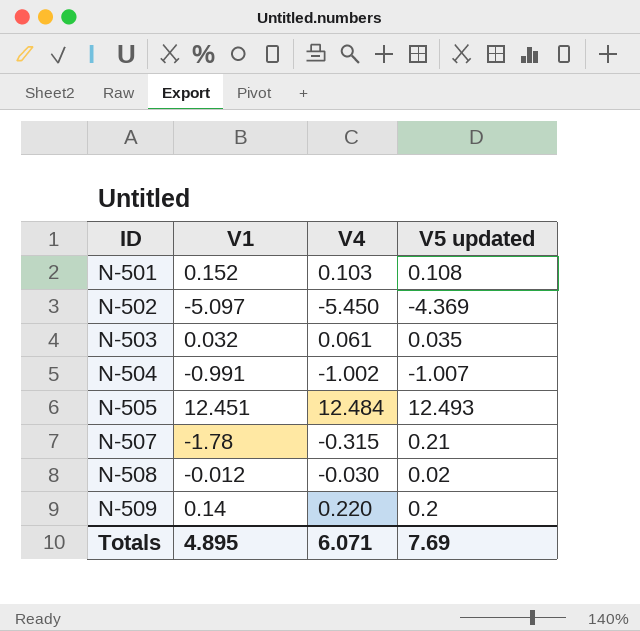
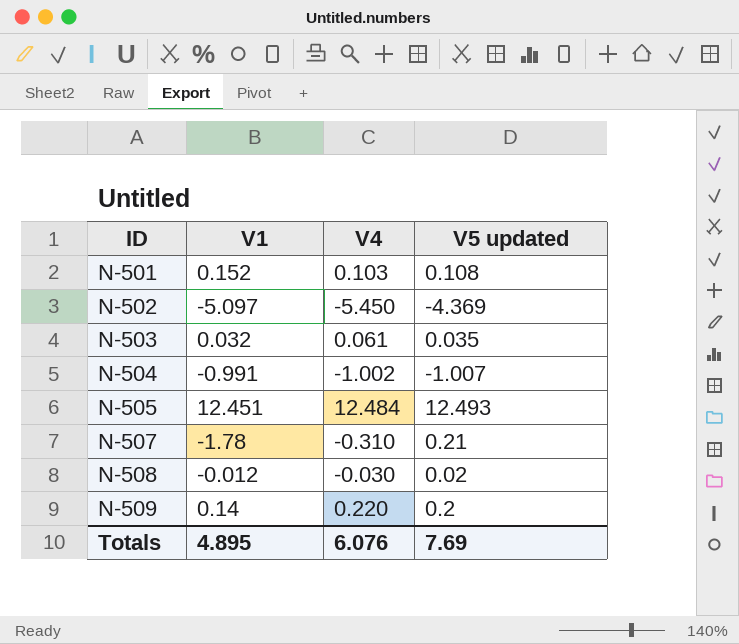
N-507 | V4: -0.315 -> -0.310
Totals | V4: 6.071 -> 6.076

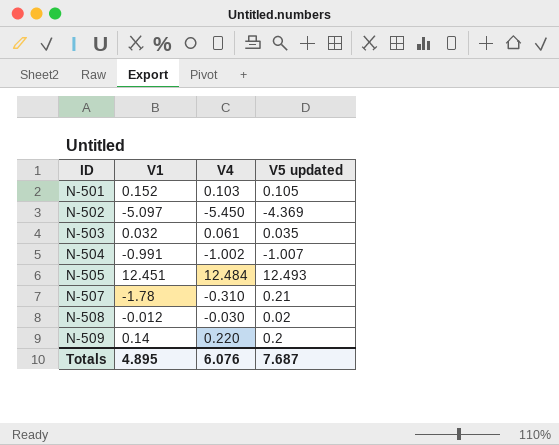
N-501 | V5 updated: 0.108 -> 0.105
Totals | V5 updated: 7.69 -> 7.687

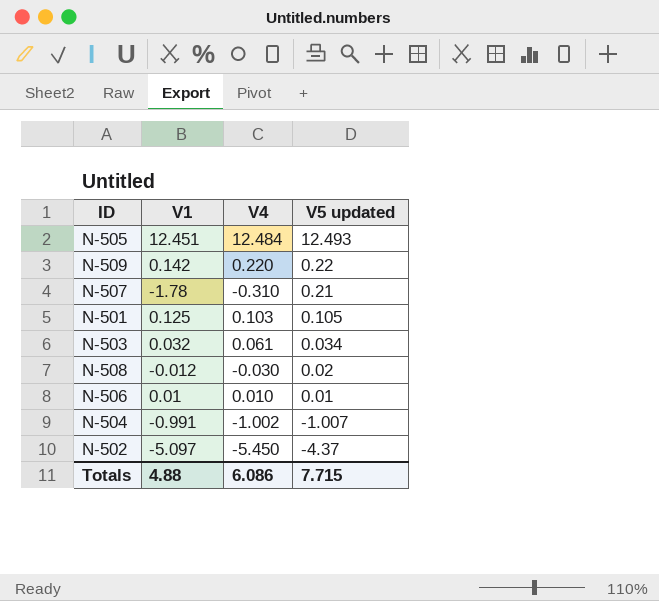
row order: ID ascending -> V5 updated descending
N-509 | V1: 0.14 -> 0.142
N-509 | V5 updated: 0.2 -> 0.22
N-501 | V1: 0.152 -> 0.125
N-503 | V5 updated: 0.035 -> 0.034
row N-506: none -> 0.01 | 0.010 | 0.01
N-502 | V5 updated: -4.369 -> -4.37
Totals | V1: 4.895 -> 4.88
Totals | V4: 6.076 -> 6.086
Totals | V5 updated: 7.687 -> 7.715

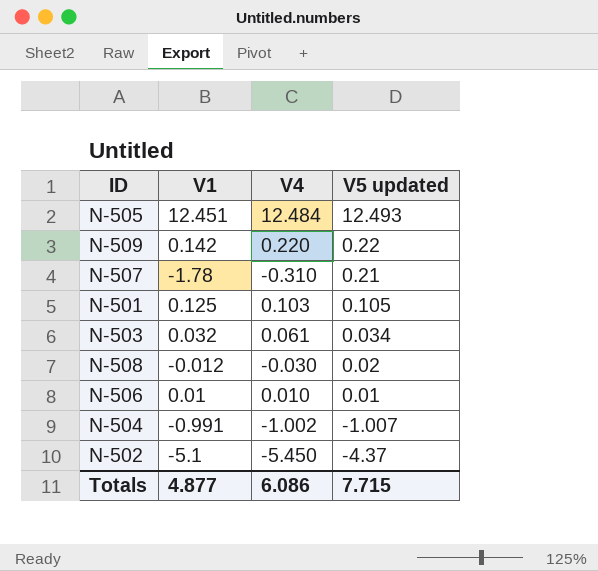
N-502 | V1: -5.097 -> -5.1
Totals | V1: 4.88 -> 4.877

